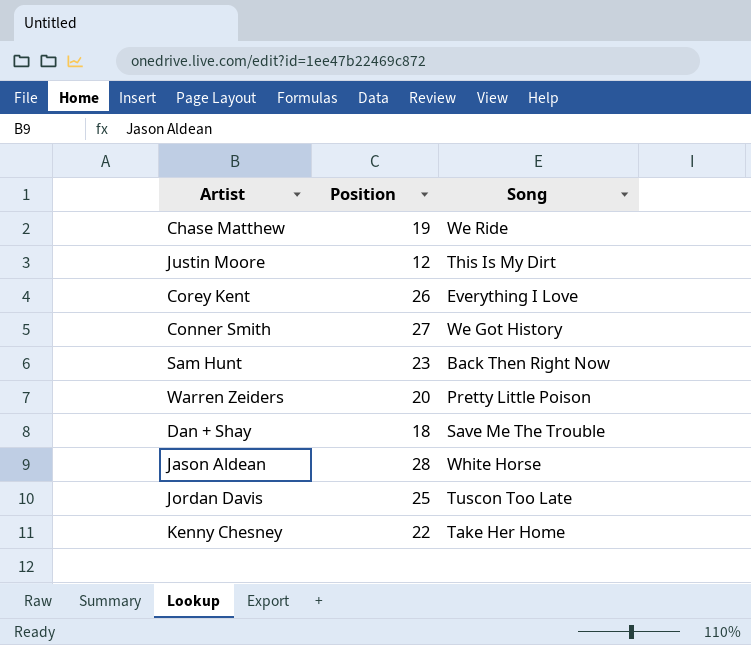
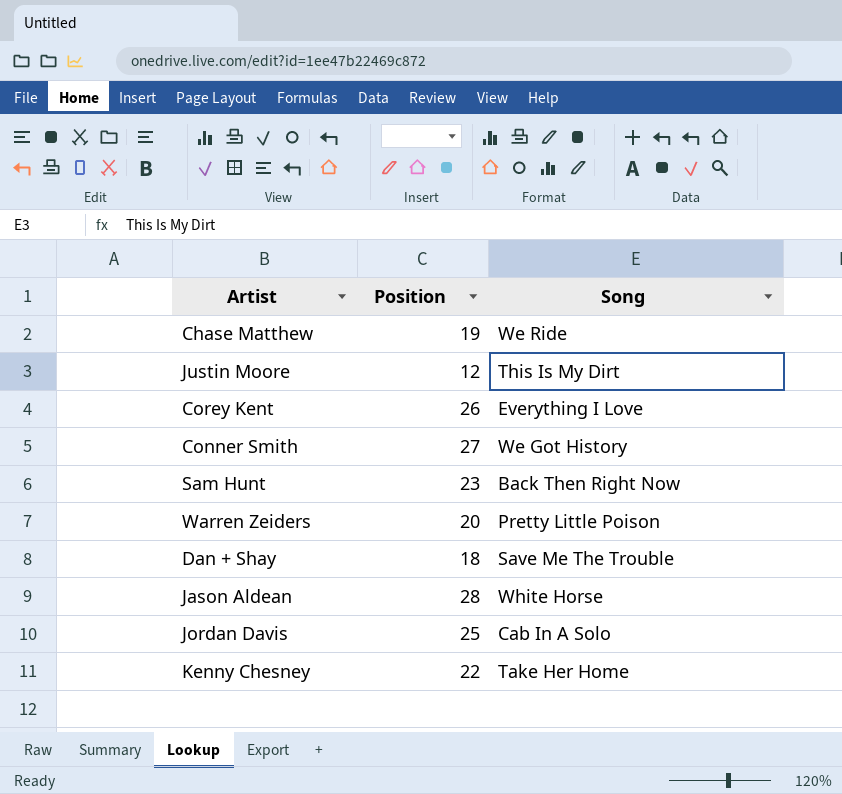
Jordan Davis | Song: Tuscon Too Late -> Cab In A Solo

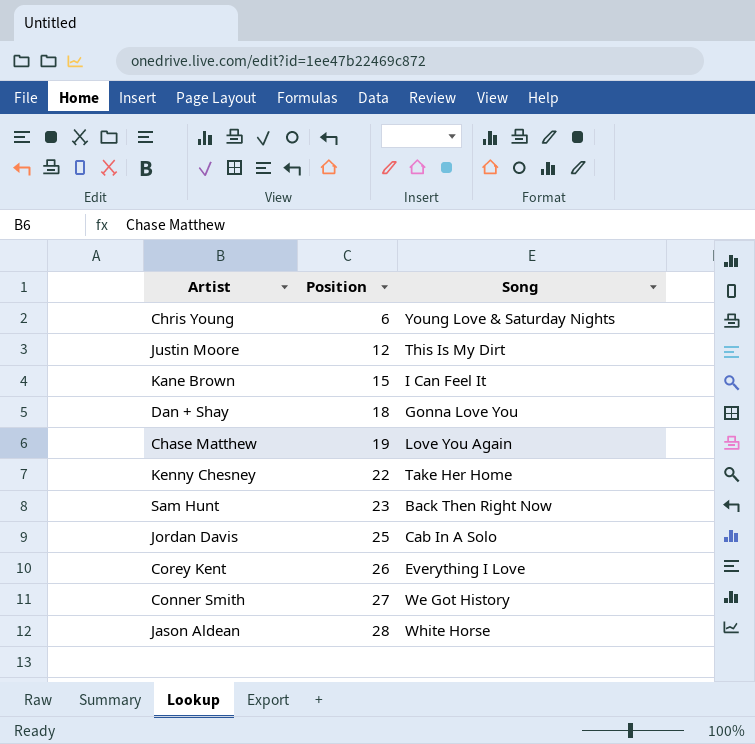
row order: none -> Position ascending
row Warren Zeiders: 20 | Pretty Little Poison -> none
row Chris Young: none -> 6 | Young Love & Saturday Nights
row Kane Brown: none -> 15 | I Can Feel It
Dan + Shay | Song: Save Me The Trouble -> Gonna Love You
Chase Matthew | Song: We Ride -> Love You Again

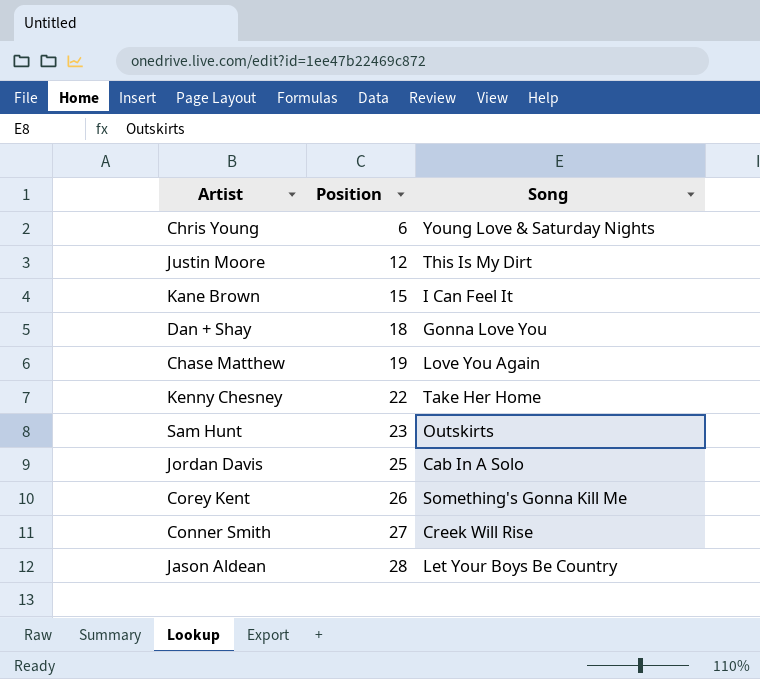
Sam Hunt | Song: Back Then Right Now -> Outskirts
Corey Kent | Song: Everything I Love -> Something's Gonna Kill Me
Conner Smith | Song: We Got History -> Creek Will Rise
Jason Aldean | Song: White Horse -> Let Your Boys Be Country

